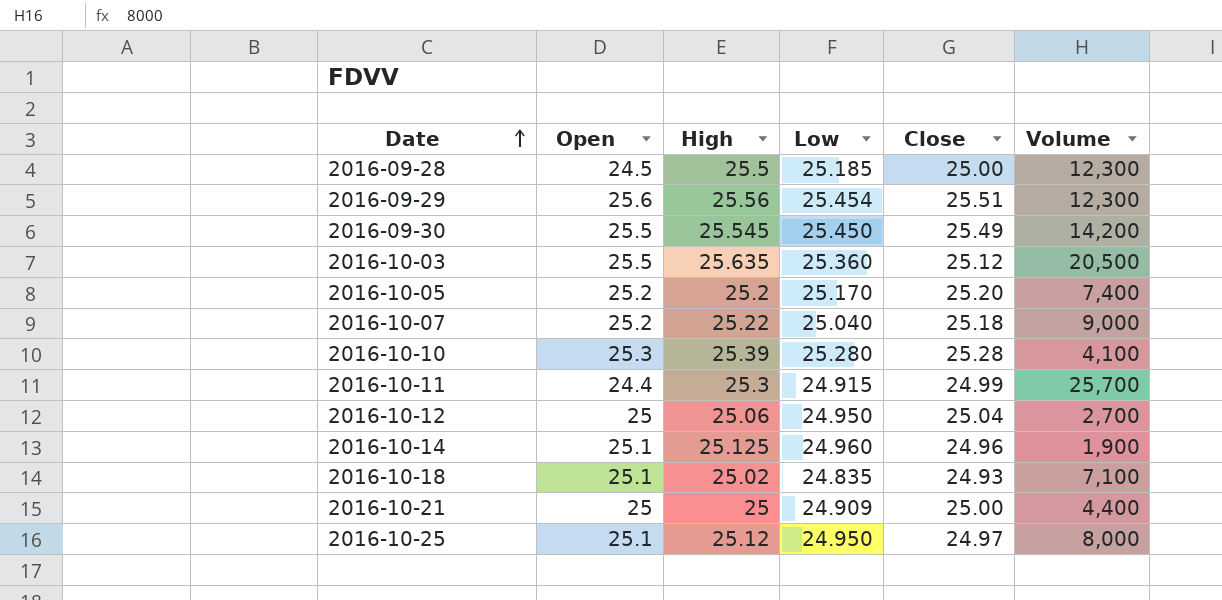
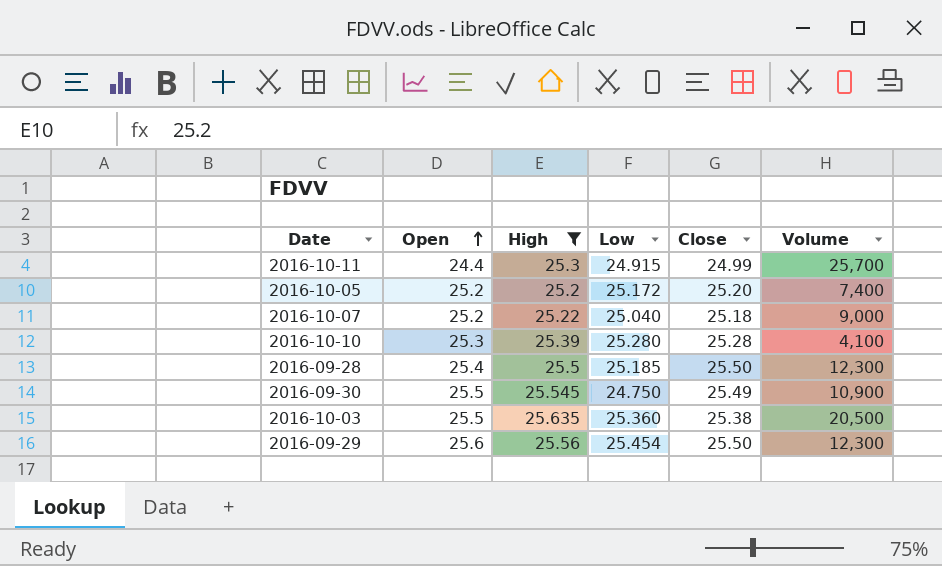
filter: none -> High >= 25.2
row order: Date ascending -> Open ascending
2016-10-05 | Low: 25.170 -> 25.172
2016-09-28 | Open: 24.5 -> 25.4
2016-09-28 | Close: 25.00 -> 25.50
2016-09-30 | Low: 25.450 -> 24.750
2016-09-30 | Volume: 14,200 -> 10,900
2016-10-03 | Close: 25.12 -> 25.38
2016-09-29 | Close: 25.51 -> 25.50

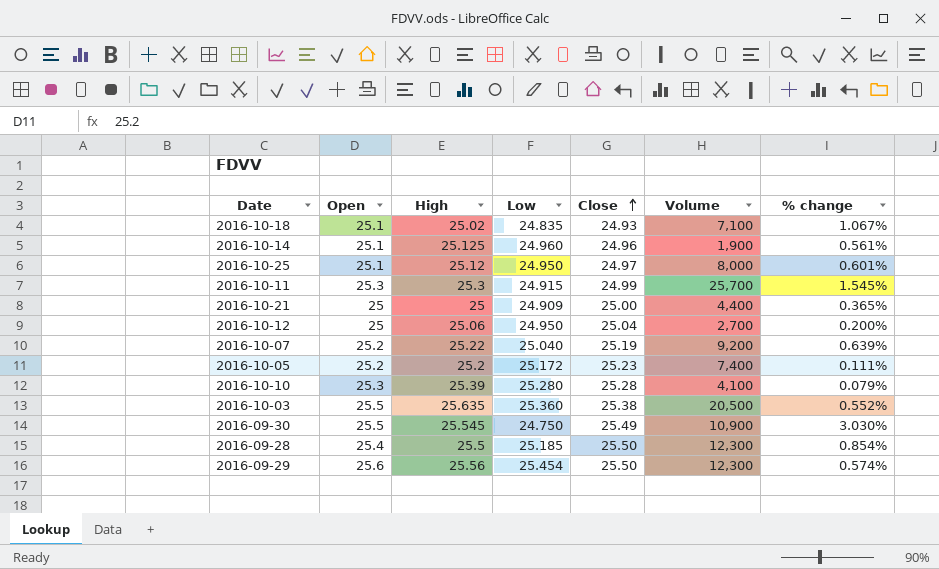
filter: High >= 25.2 -> none
row order: Open ascending -> Close ascending
column % change | formula: none -> ([Open] - [Low]) / [Low]
2016-10-11 | Open: 24.4 -> 25.3
2016-10-07 | Close: 25.18 -> 25.19
2016-10-07 | Volume: 9,000 -> 9,200
2016-10-05 | Close: 25.20 -> 25.23

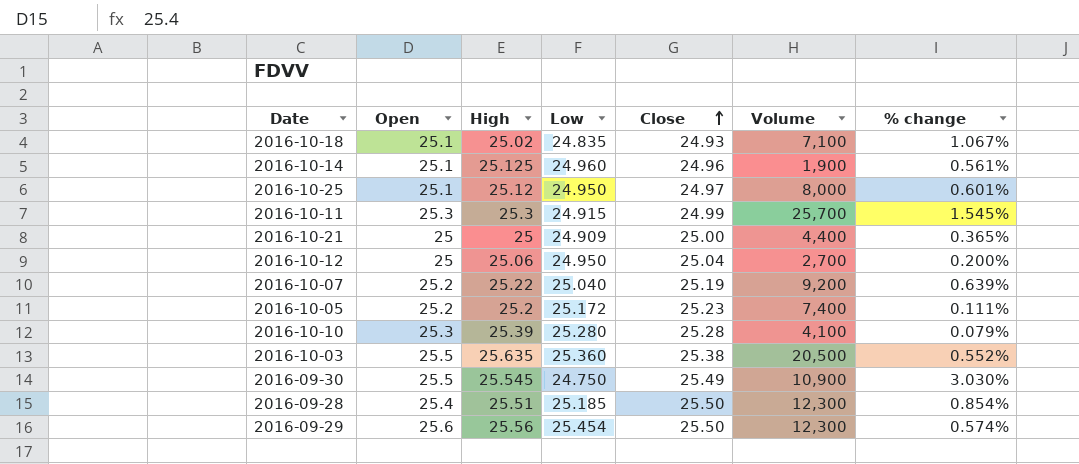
2016-09-28 | High: 25.5 -> 25.51

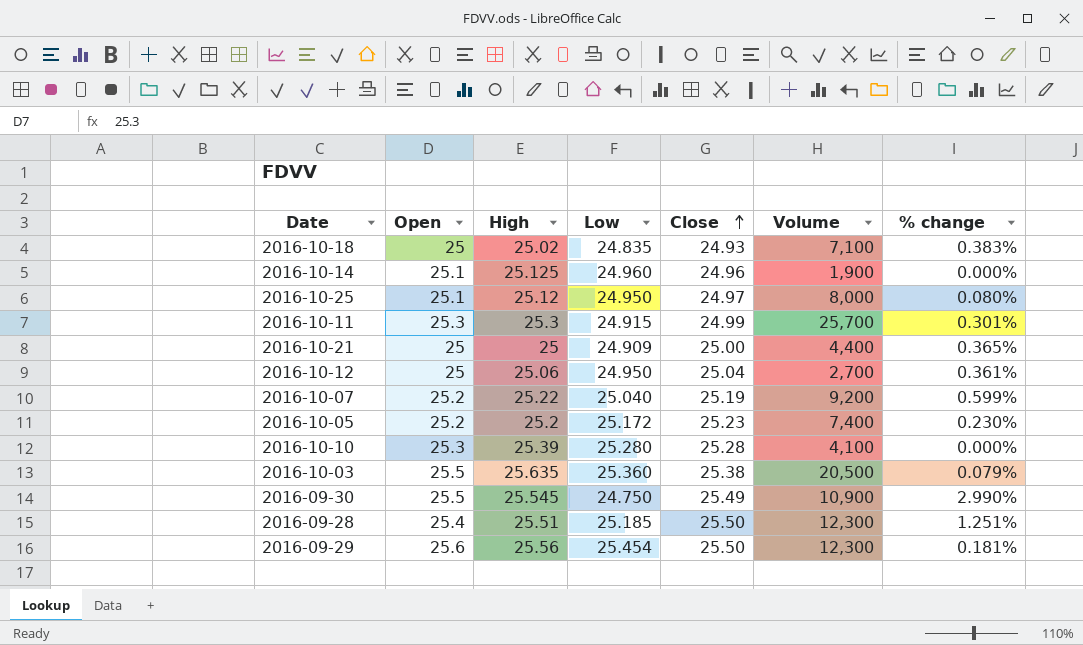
column % change | formula: ([Open] - [Low]) / [Low] -> ([Close] - [Low]) / [Low]
2016-10-18 | Open: 25.1 -> 25

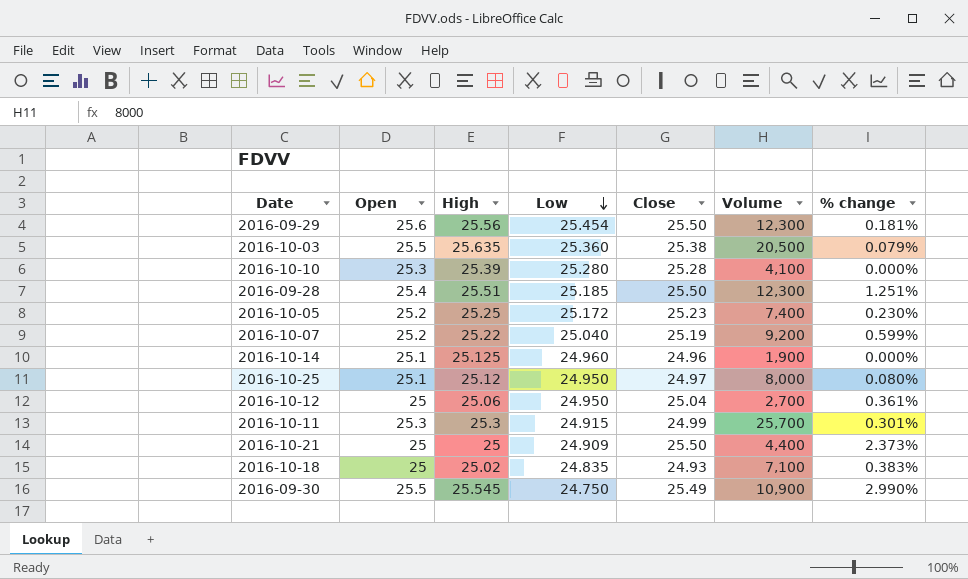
row order: Close ascending -> Low descending
2016-10-05 | High: 25.2 -> 25.25
2016-10-21 | Close: 25.00 -> 25.50
2016-10-21 | % change: 0.365% -> 2.373%

